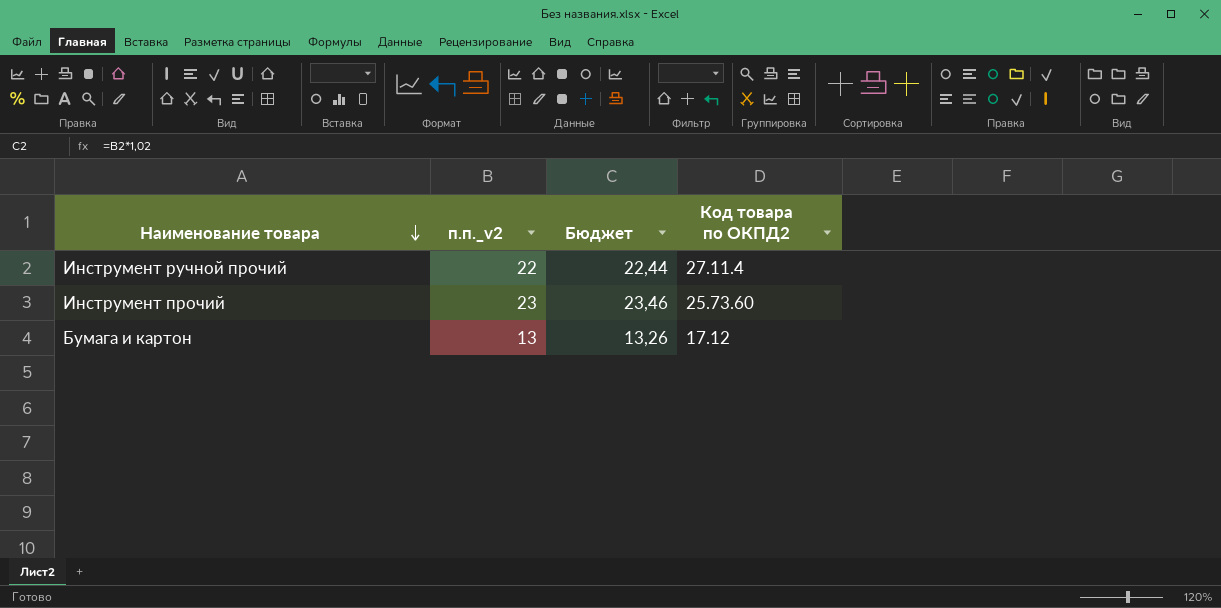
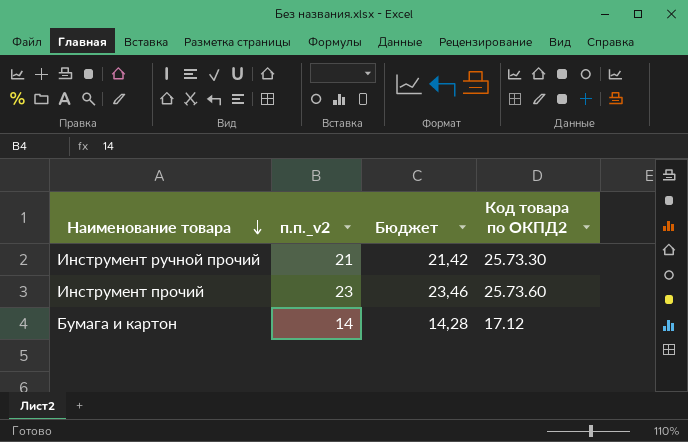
Инструмент ручной прочий | п.п._v2: 22 -> 21
Инструмент ручной прочий | Бюджет: 22,44 -> 21,42
Инструмент ручной прочий | Код товара по ОКПД2: 27.11.4 -> 25.73.30
Бумага и картон | п.п._v2: 13 -> 14
Бумага и картон | Бюджет: 13,26 -> 14,28

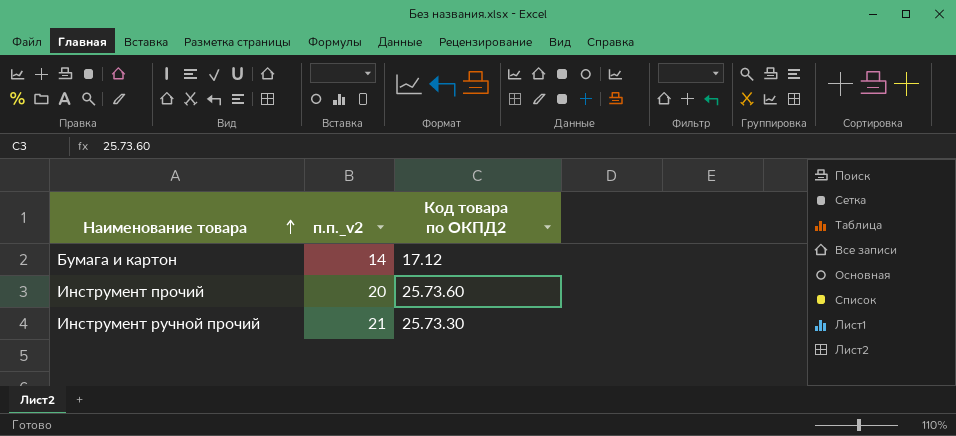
row order: Наименование товара descending -> Наименование товара ascending
column Бюджет | formula: [п.п._v2] * 1,02 -> none
Инструмент прочий | п.п._v2: 23 -> 20

